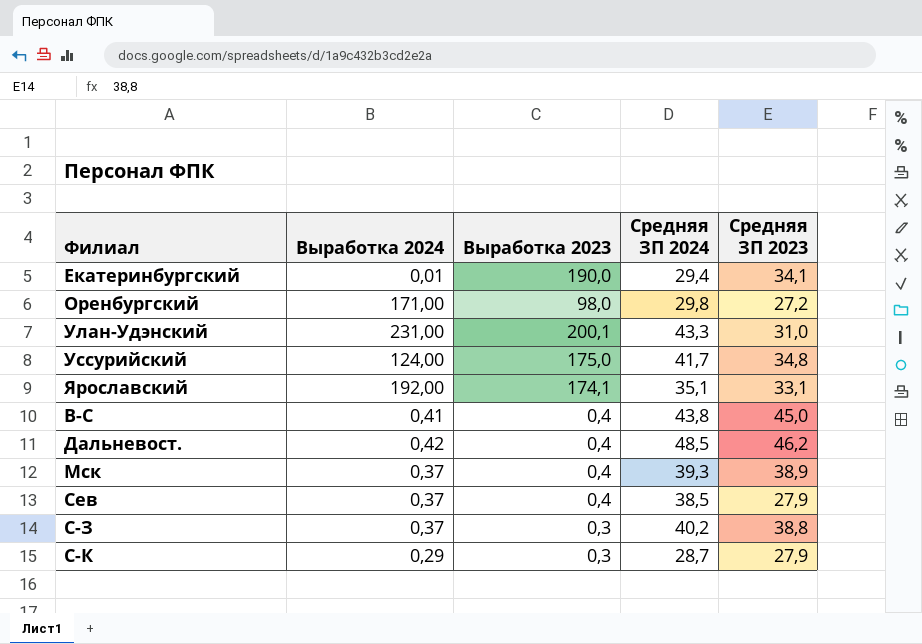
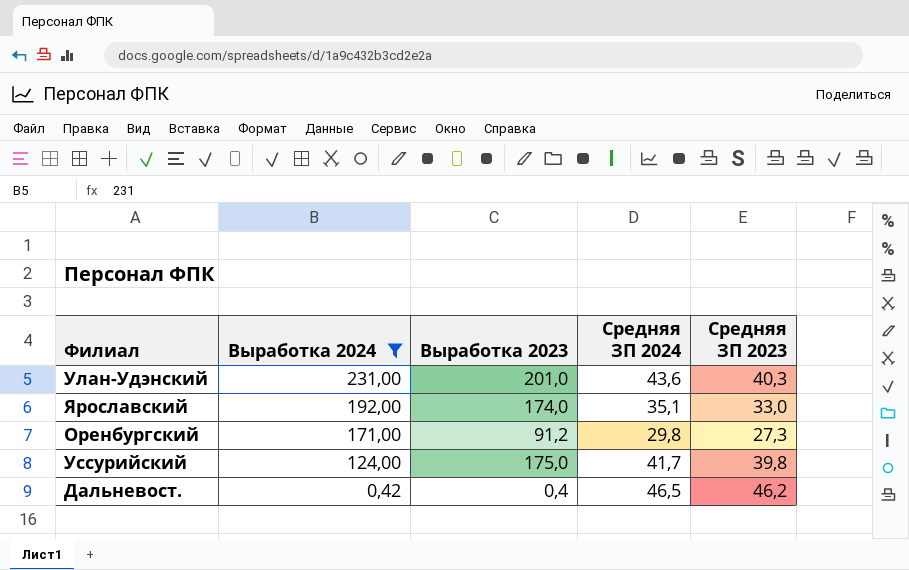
filter: none -> Выработка 2024 >= 0,42
row order: none -> Выработка 2024 descending
Улан-Удэнский | Выработка 2023: 200,1 -> 201,0
Улан-Удэнский | Средняя ЗП 2024: 43,3 -> 43,6
Улан-Удэнский | Средняя ЗП 2023: 31,0 -> 40,3
Ярославский | Выработка 2023: 174,1 -> 174,0
Ярославский | Средняя ЗП 2023: 33,1 -> 33,0
Оренбургский | Выработка 2023: 98,0 -> 91,2
Оренбургский | Средняя ЗП 2023: 27,2 -> 27,3
Уссурийский | Средняя ЗП 2023: 34,8 -> 39,8
Дальневост. | Средняя ЗП 2024: 48,5 -> 46,5

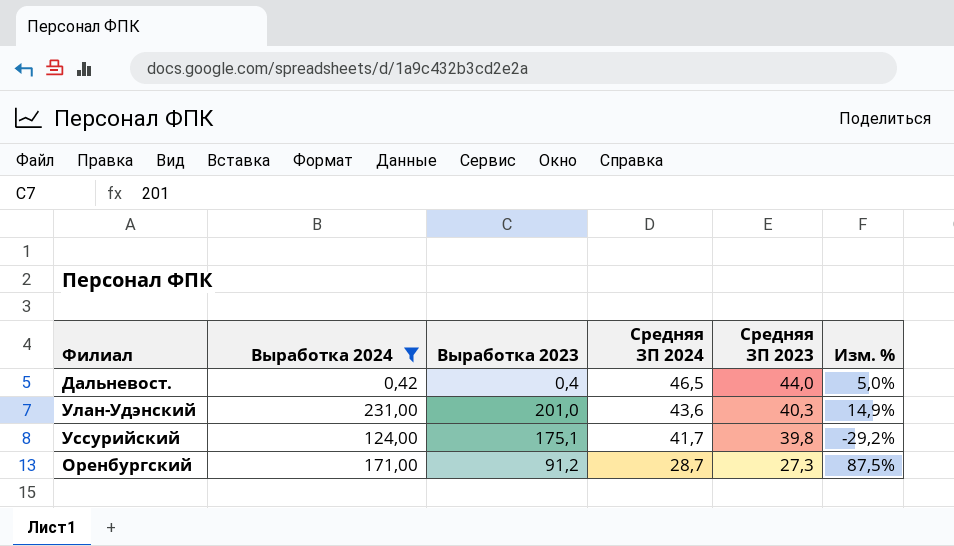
row order: Выработка 2024 descending -> Средняя ЗП 2024 descending
column Изм. % | formula: none -> ([Выработка 2024] - [Выработка 2023]) / [Выработка 2023]
row Ярославский: 192,00 | 174,0 | 35,1 | 33,0 -> none
Дальневост. | Средняя ЗП 2023: 46,2 -> 44,0
Уссурийский | Выработка 2023: 175,0 -> 175,1
Оренбургский | Средняя ЗП 2024: 29,8 -> 28,7

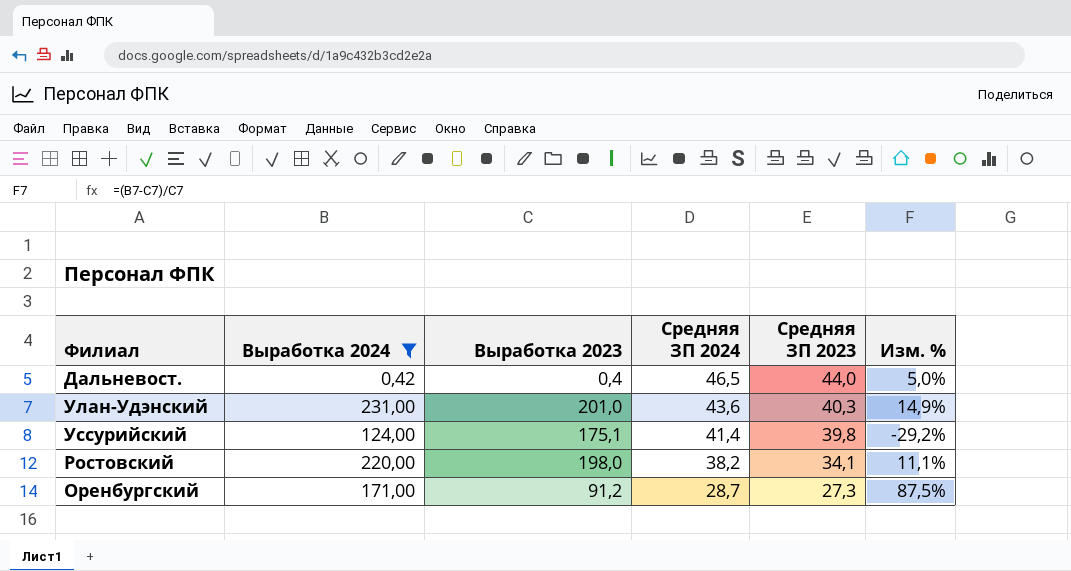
Уссурийский | Средняя ЗП 2024: 41,7 -> 41,4
row Ростовский: none -> 220,00 | 198,0 | 38,2 | 34,1 | 11,1%

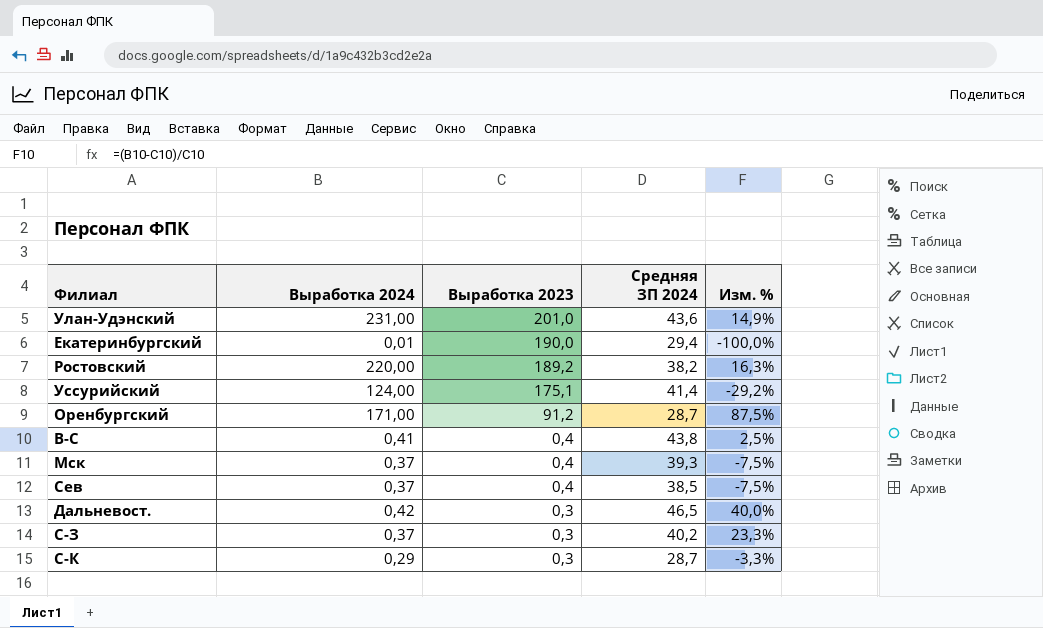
filter: Выработка 2024 >= 0,42 -> none
row order: Средняя ЗП 2024 descending -> Выработка 2023 descending
column Средняя ЗП 2023 | position: 5 -> none
Ростовский | Выработка 2023: 198,0 -> 189,2
Ростовский | Изм. %: 11,1% -> 16,3%
Дальневост. | Выработка 2023: 0,4 -> 0,3
Дальневост. | Изм. %: 5,0% -> 40,0%

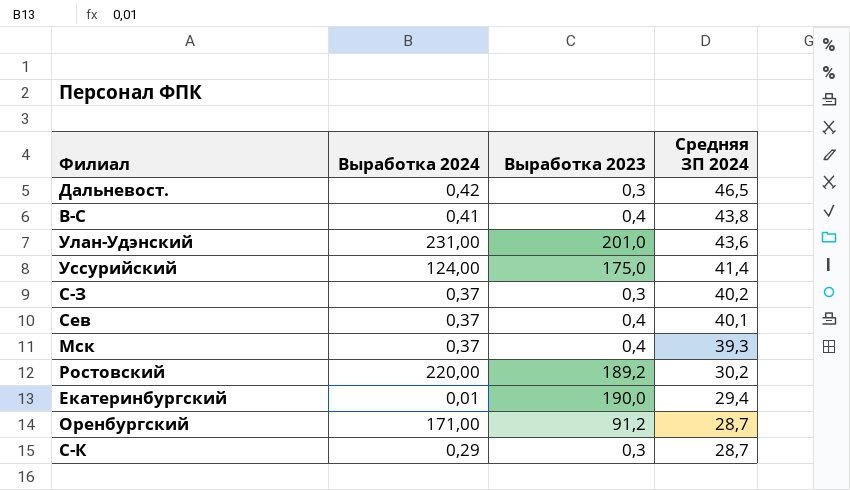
row order: Выработка 2023 descending -> Средняя ЗП 2024 descending
column Изм. % | formula: ([Выработка 2024] - [Выработка 2023]) / [Выработка 2023] -> none
Уссурийский | Выработка 2023: 175,1 -> 175,0
Сев | Средняя ЗП 2024: 38,5 -> 40,1
Ростовский | Средняя ЗП 2024: 38,2 -> 30,2

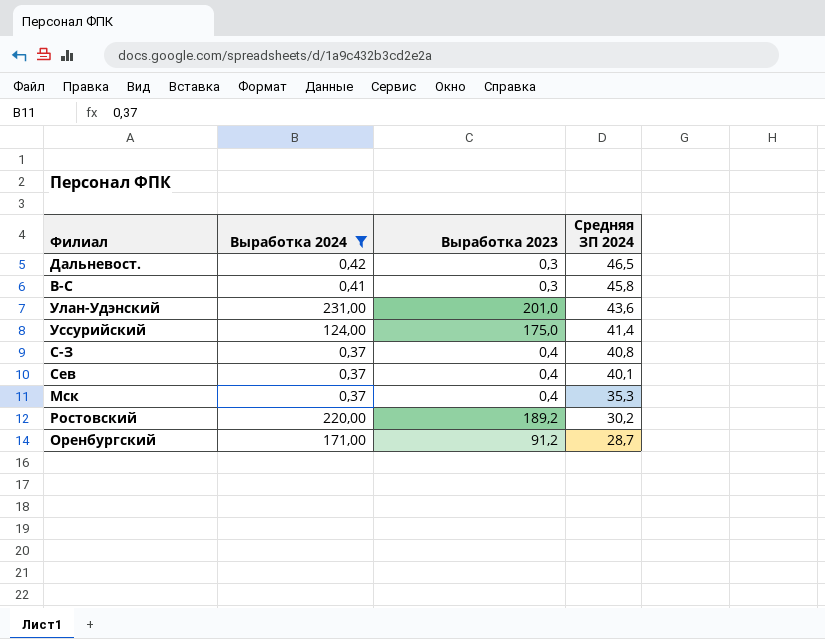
filter: none -> Выработка 2024 >= 0,37
В-С | Выработка 2023: 0,4 -> 0,3
В-С | Средняя ЗП 2024: 43,8 -> 45,8
С-З | Выработка 2023: 0,3 -> 0,4
С-З | Средняя ЗП 2024: 40,2 -> 40,8
Мск | Средняя ЗП 2024: 39,3 -> 35,3

